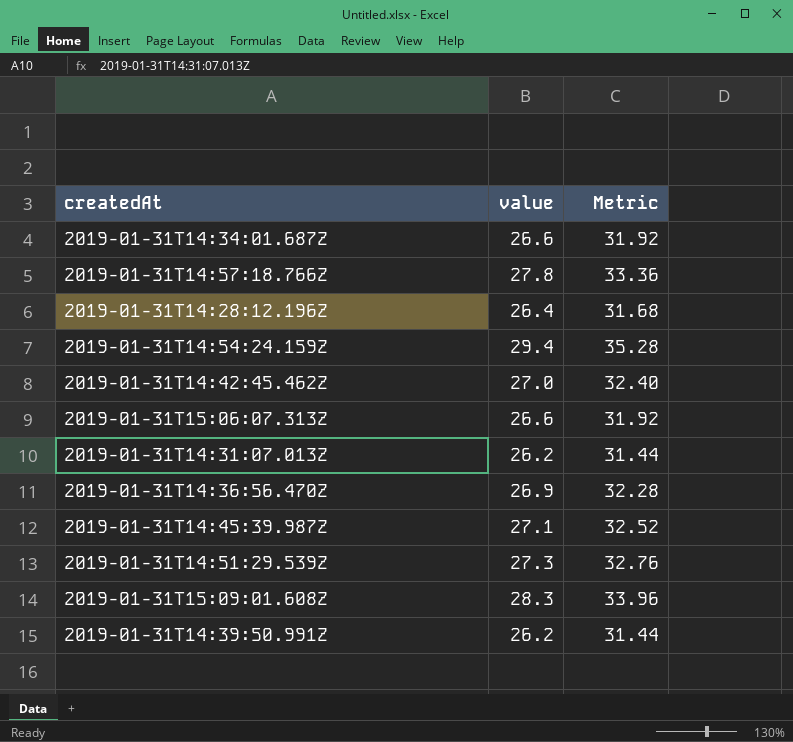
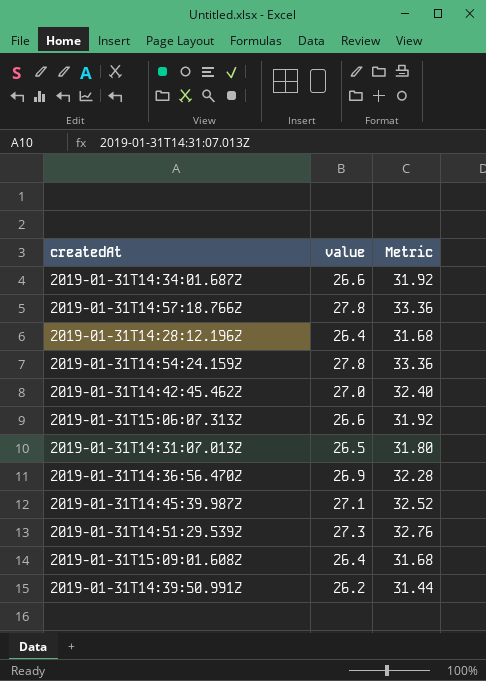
2019-01-31T14:54:24.159Z | value: 29.4 -> 27.8
2019-01-31T14:54:24.159Z | Metric: 35.28 -> 33.36
2019-01-31T14:31:07.013Z | value: 26.2 -> 26.5
2019-01-31T14:31:07.013Z | Metric: 31.44 -> 31.80
2019-01-31T15:09:01.608Z | value: 28.3 -> 26.4
2019-01-31T15:09:01.608Z | Metric: 33.96 -> 31.68

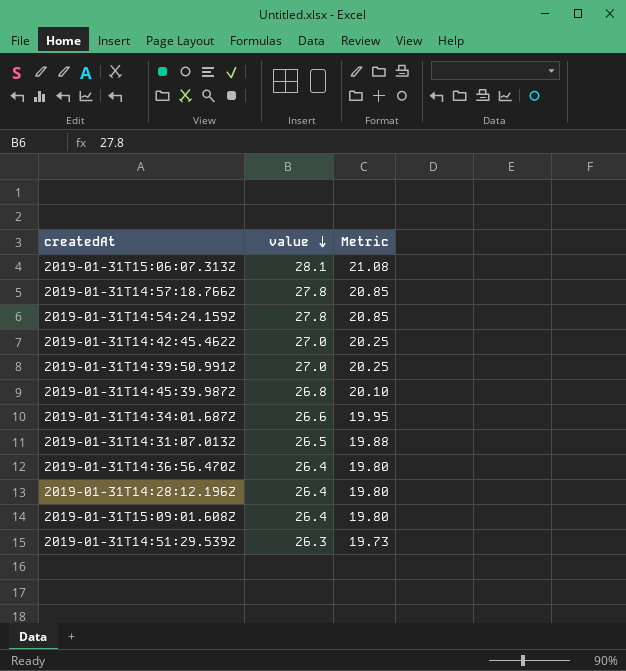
row order: none -> value descending
column Metric | formula: [value] * 1.2 -> [value] * 0.75
2019-01-31T15:06:07.313Z | value: 26.6 -> 28.1
2019-01-31T14:39:50.991Z | value: 26.2 -> 27.0
2019-01-31T14:45:39.987Z | value: 27.1 -> 26.8
2019-01-31T14:36:56.470Z | value: 26.9 -> 26.4
2019-01-31T14:51:29.539Z | value: 27.3 -> 26.3

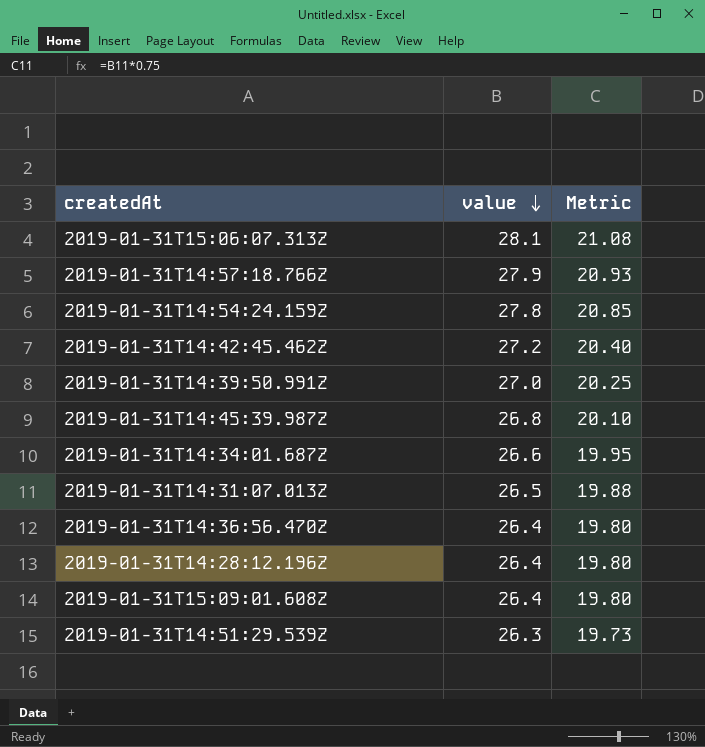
2019-01-31T14:57:18.766Z | value: 27.8 -> 27.9
2019-01-31T14:57:18.766Z | Metric: 20.85 -> 20.93
2019-01-31T14:42:45.462Z | value: 27.0 -> 27.2
2019-01-31T14:42:45.462Z | Metric: 20.25 -> 20.40

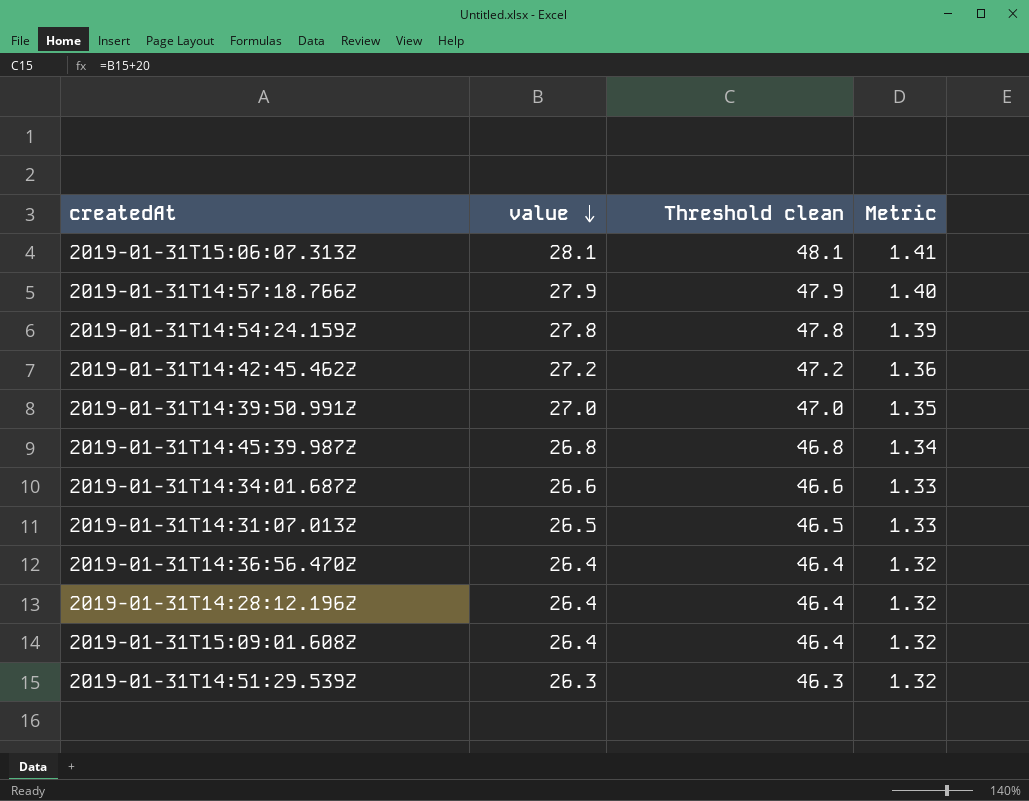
column Threshold clean | formula: none -> [value] + 20
column Metric | formula: [value] * 0.75 -> [value] * 0.05

